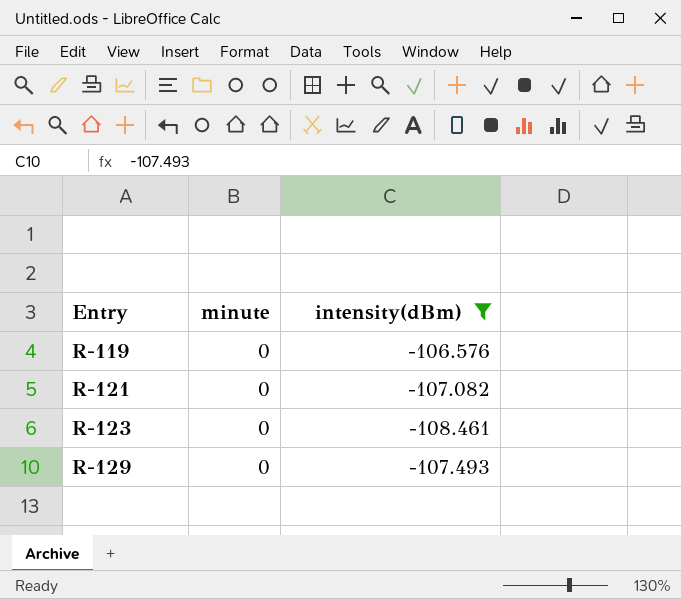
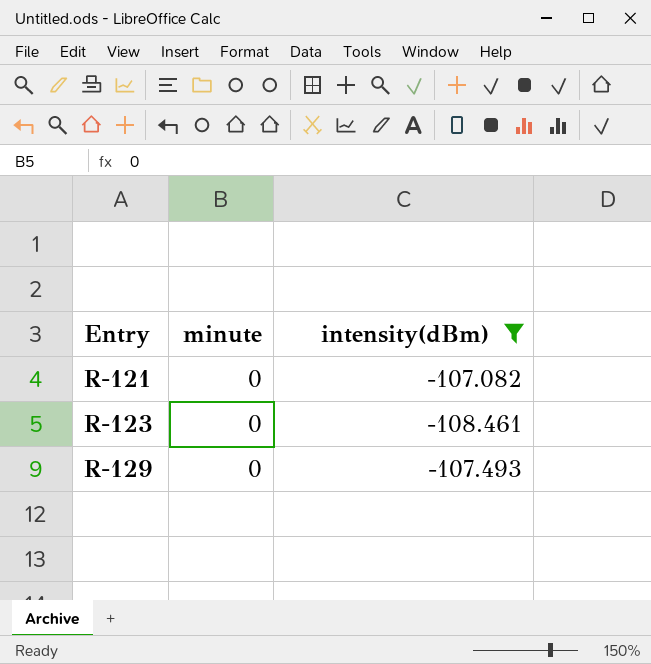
row R-119: 0 | -106.576 -> none

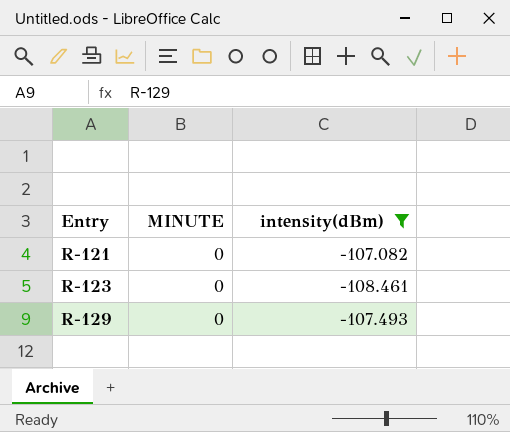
column name: minute -> MINUTE

